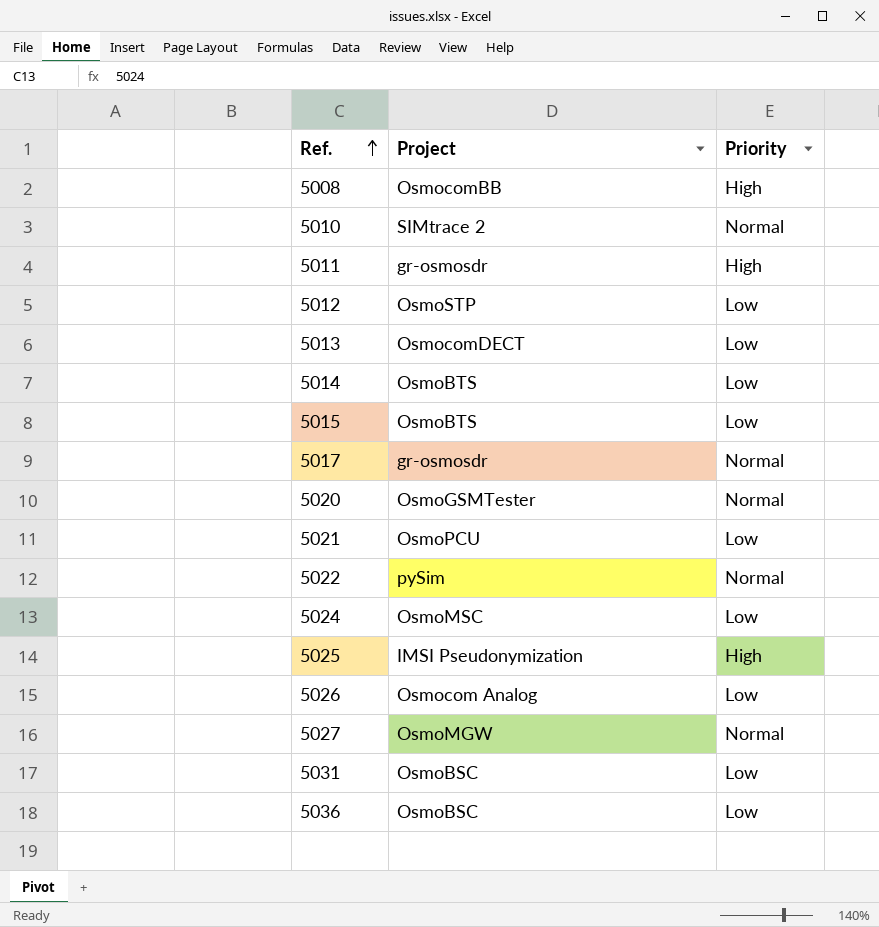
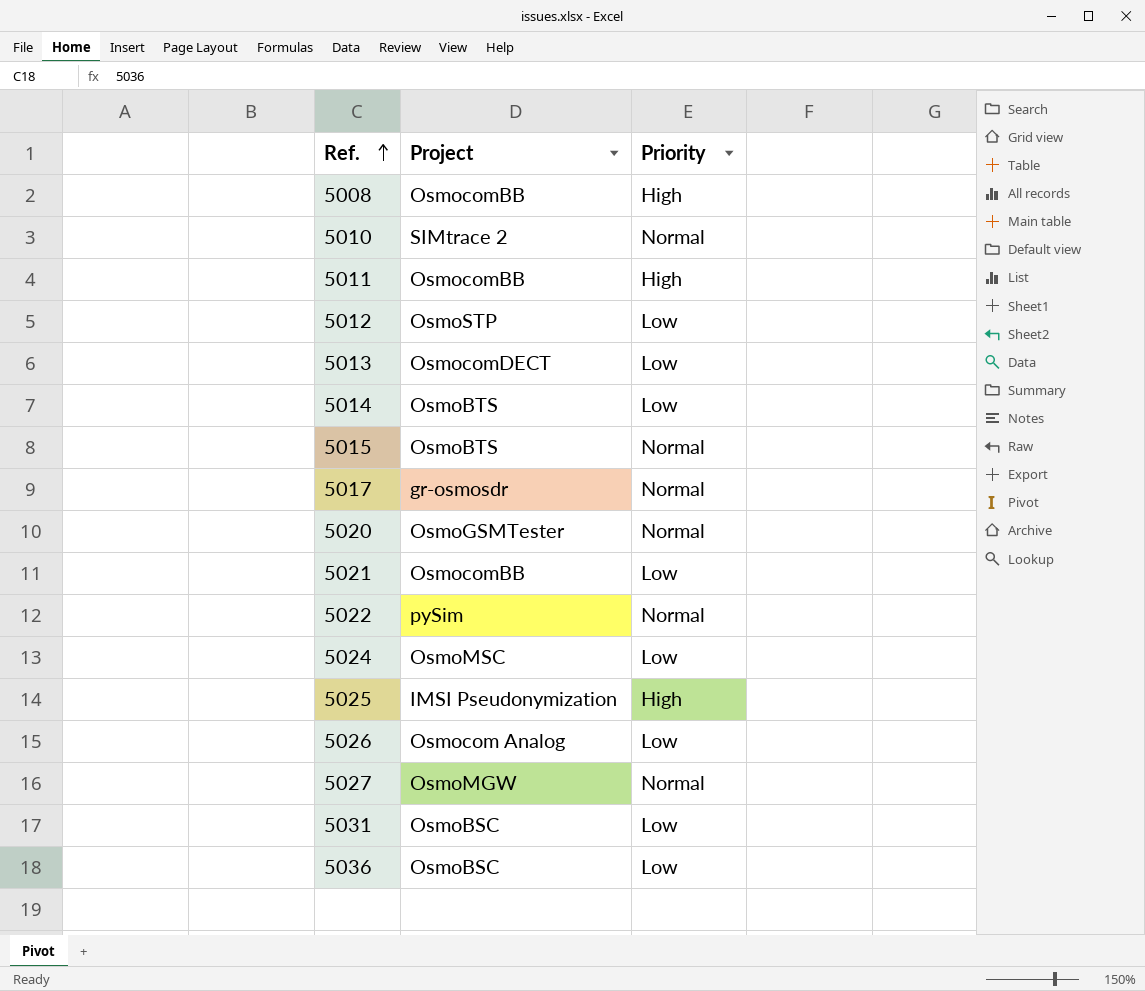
5011 | Project: gr-osmosdr -> OsmocomBB
5015 | Priority: Low -> Normal
5021 | Project: OsmoPCU -> OsmocomBB

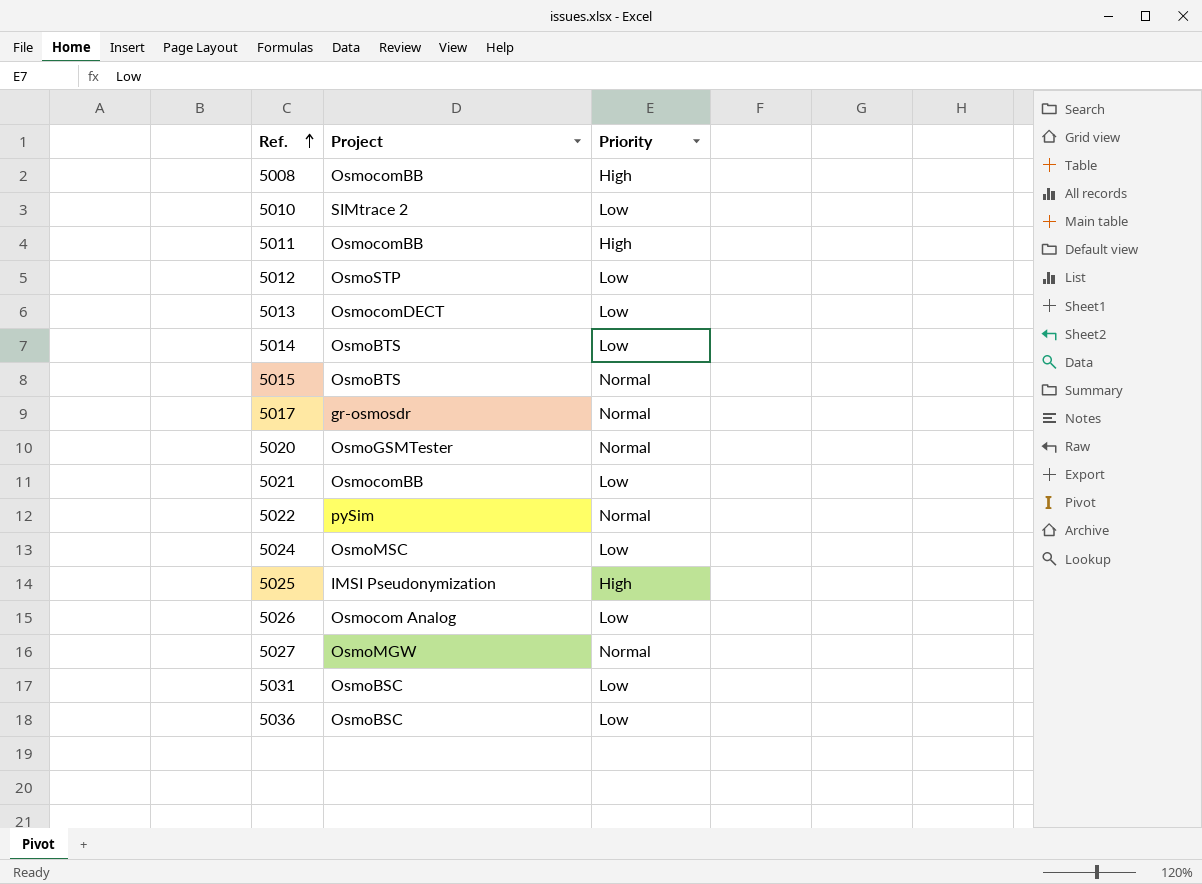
5010 | Priority: Normal -> Low

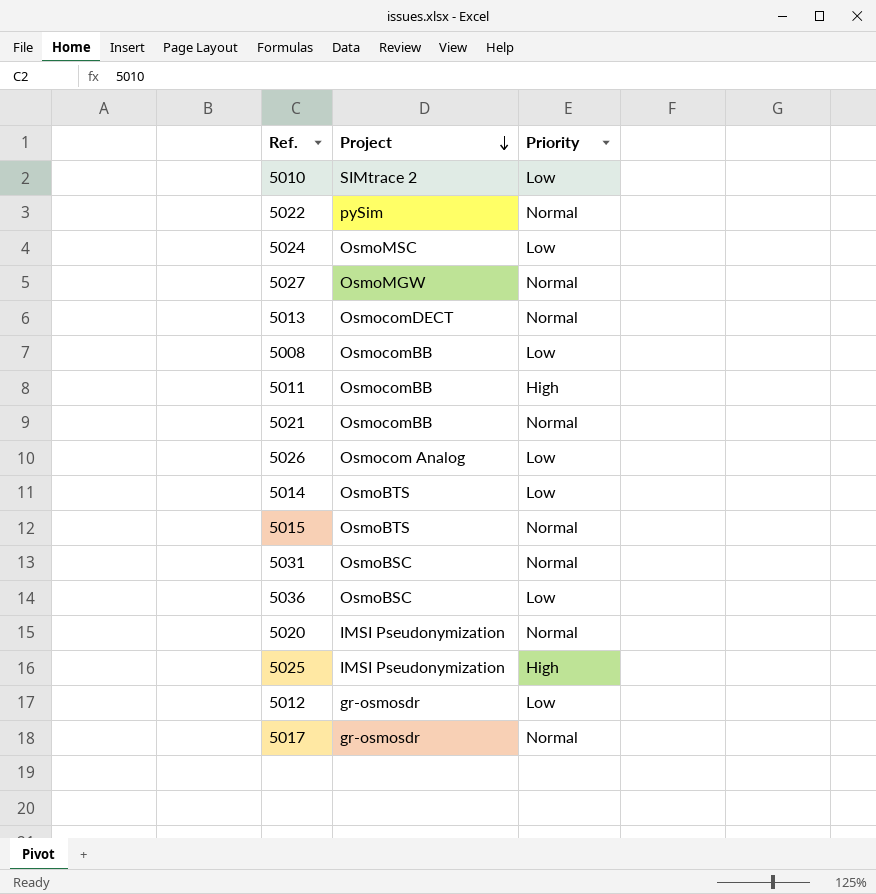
row order: Ref. ascending -> Project descending
5013 | Priority: Low -> Normal
5008 | Priority: High -> Low
5021 | Priority: Low -> Normal
5031 | Priority: Low -> Normal
5020 | Project: OsmoGSMTester -> IMSI Pseudonymization
5012 | Project: OsmoSTP -> gr-osmosdr

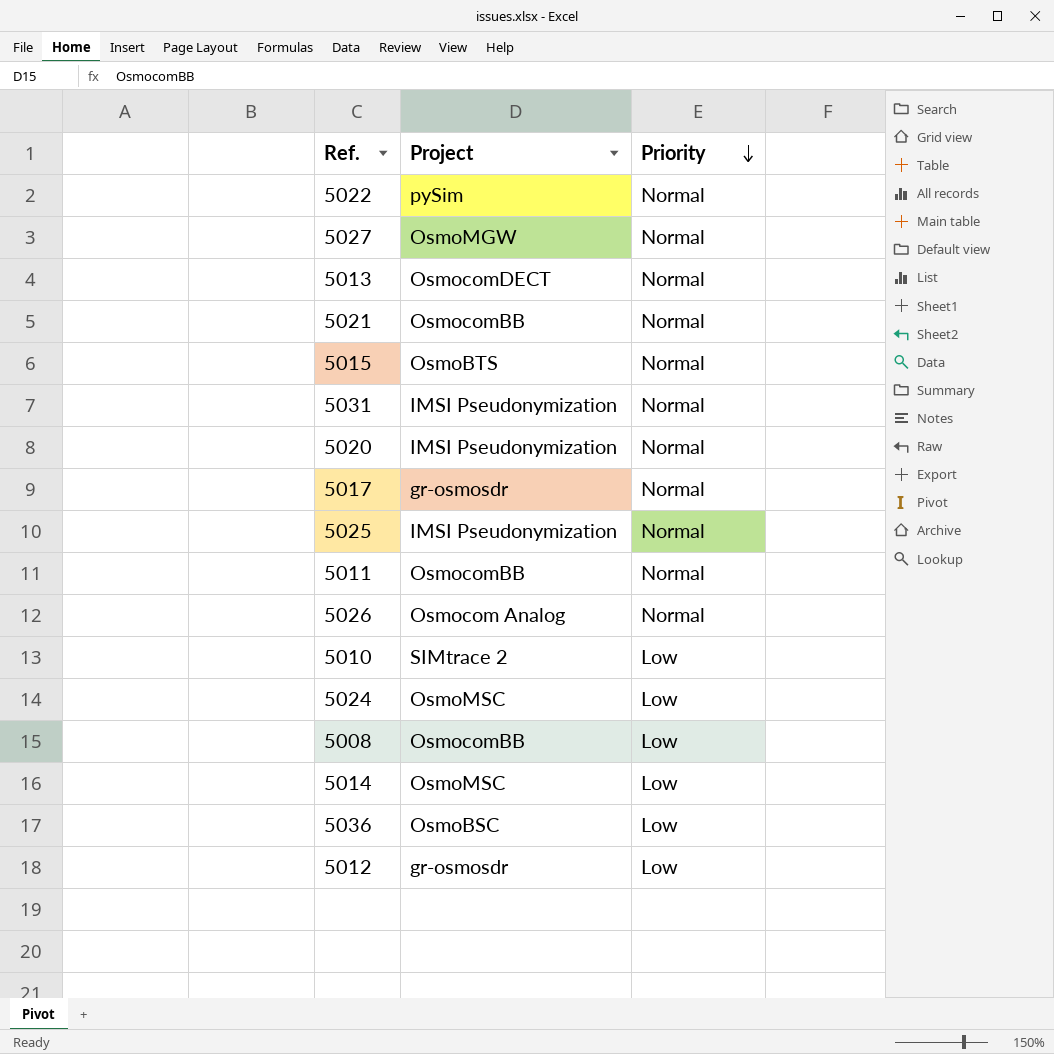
row order: Project descending -> Priority descending
5031 | Project: OsmoBSC -> IMSI Pseudonymization
5025 | Priority: High -> Normal
5011 | Priority: High -> Normal
5026 | Priority: Low -> Normal
5014 | Project: OsmoBTS -> OsmoMSC

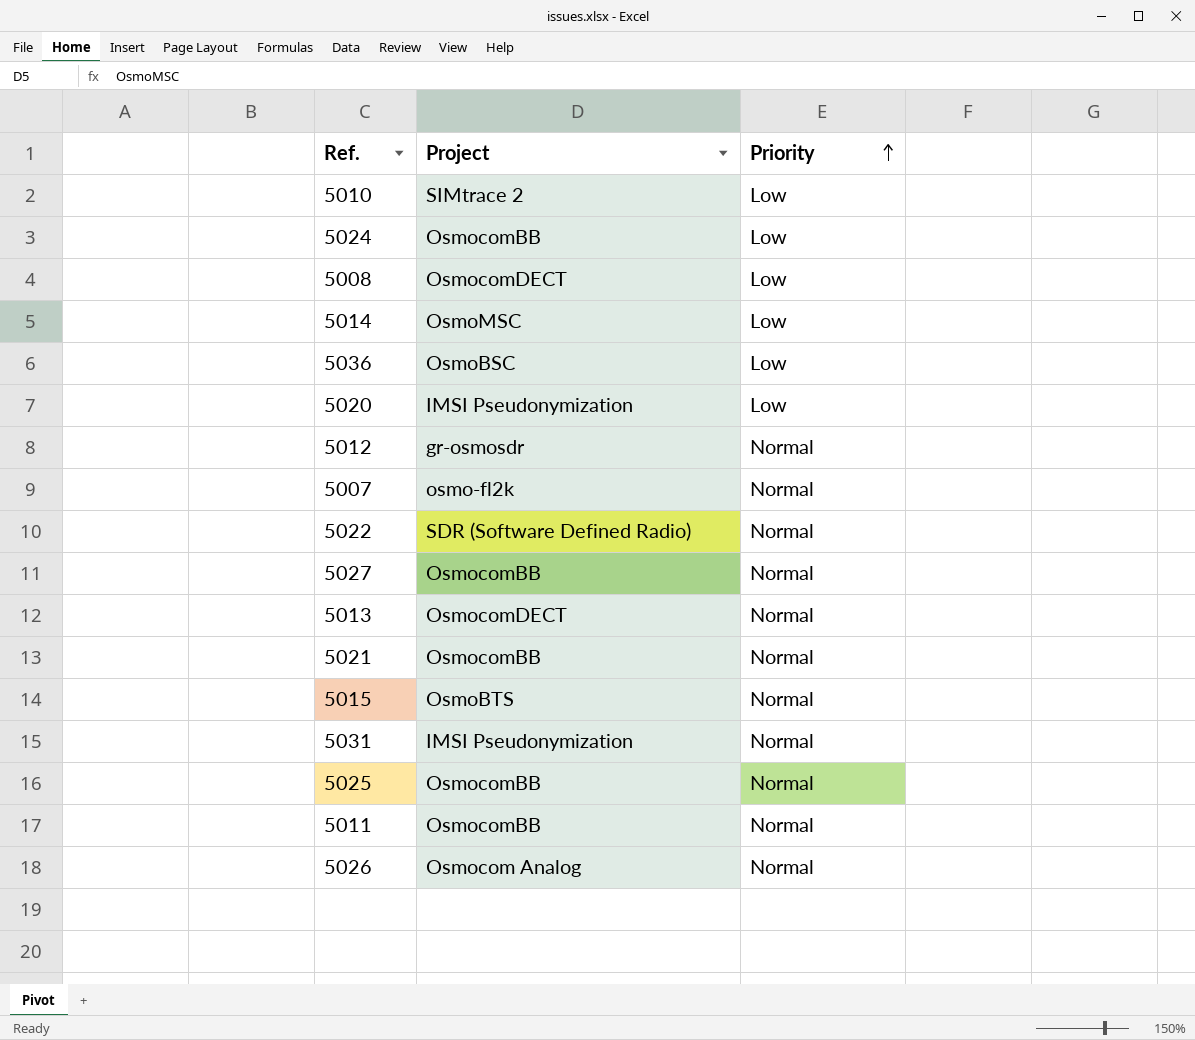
row order: Priority descending -> Priority ascending
row 5017: gr-osmosdr | Normal -> none
5024 | Project: OsmoMSC -> OsmocomBB
5008 | Project: OsmocomBB -> OsmocomDECT
5020 | Priority: Normal -> Low
5012 | Priority: Low -> Normal
row 5007: none -> osmo-fl2k | Normal
5022 | Project: pySim -> SDR (Software Defined Radio)
5027 | Project: OsmoMGW -> OsmocomBB
5025 | Project: IMSI Pseudonymization -> OsmocomBB

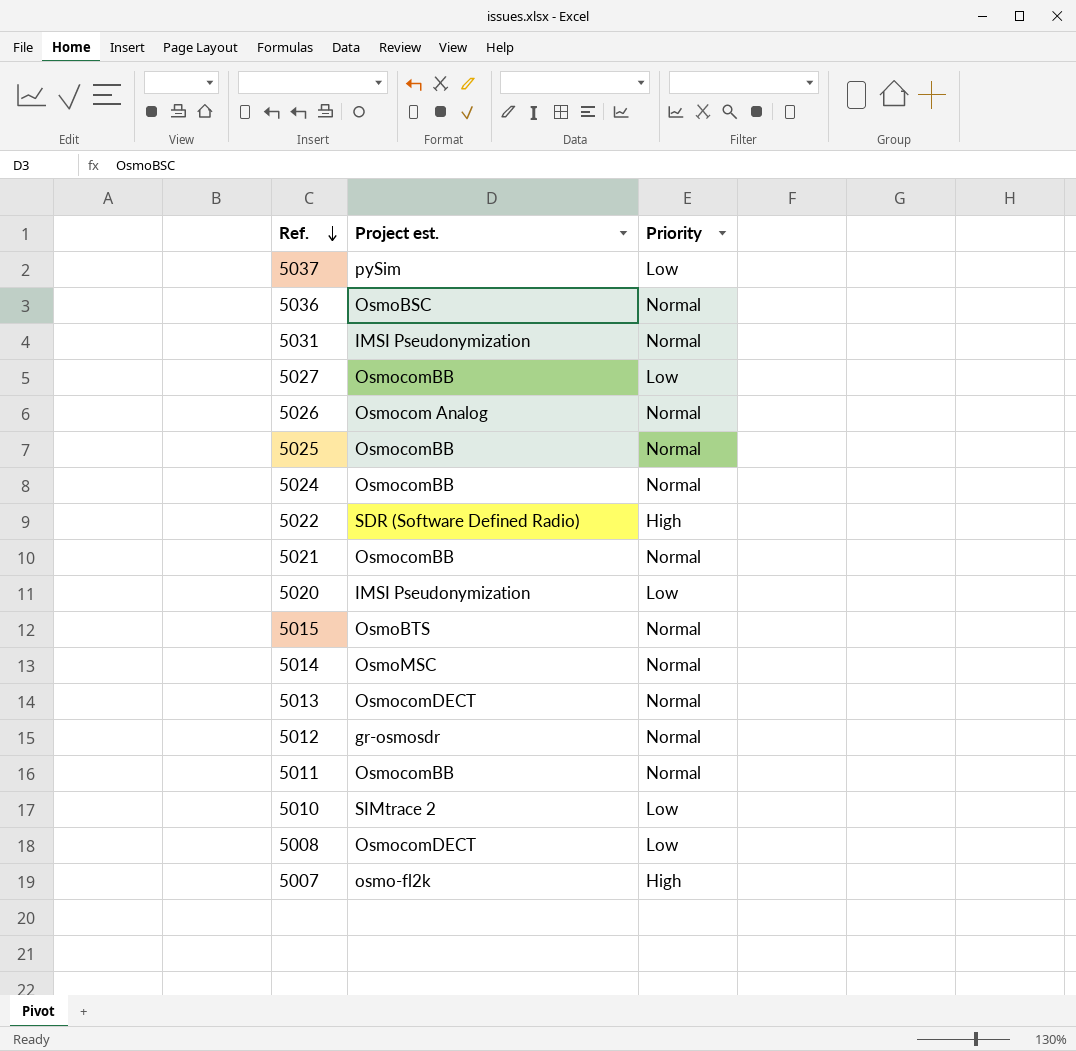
row order: Priority ascending -> Ref. descending
column name: Project -> Project est.
row 5037: none -> pySim | Low
5036 | Priority: Low -> Normal
5027 | Priority: Normal -> Low
5024 | Priority: Low -> Normal
5022 | Priority: Normal -> High
5014 | Priority: Low -> Normal
5007 | Priority: Normal -> High

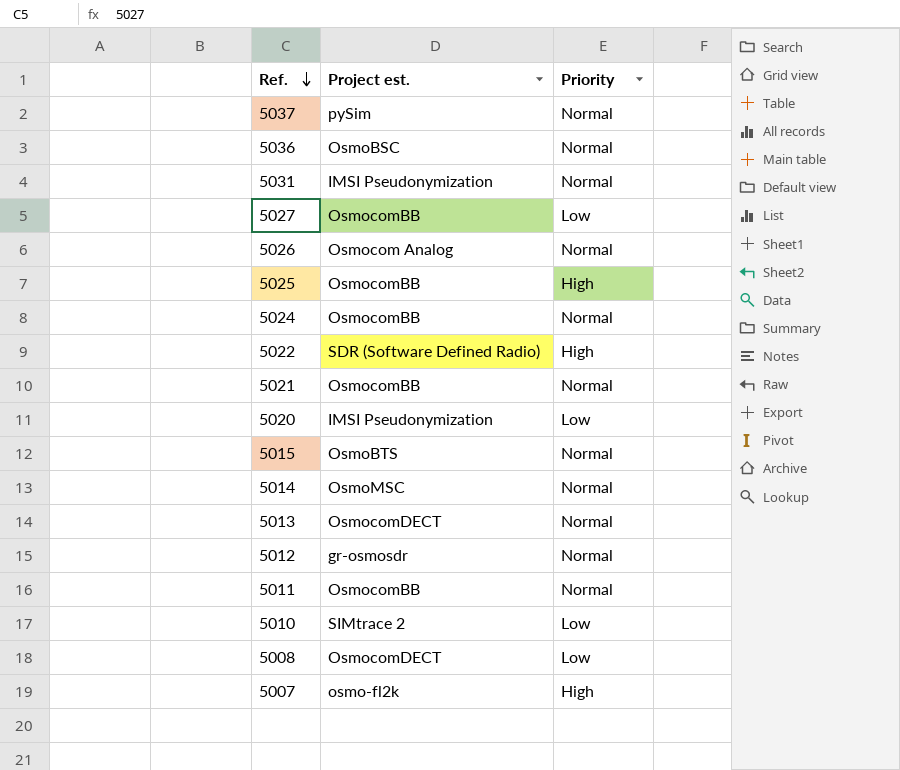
5037 | Priority: Low -> Normal
5025 | Priority: Normal -> High

